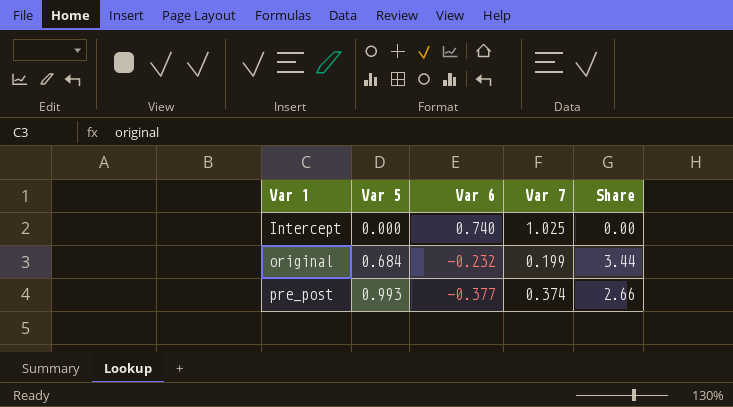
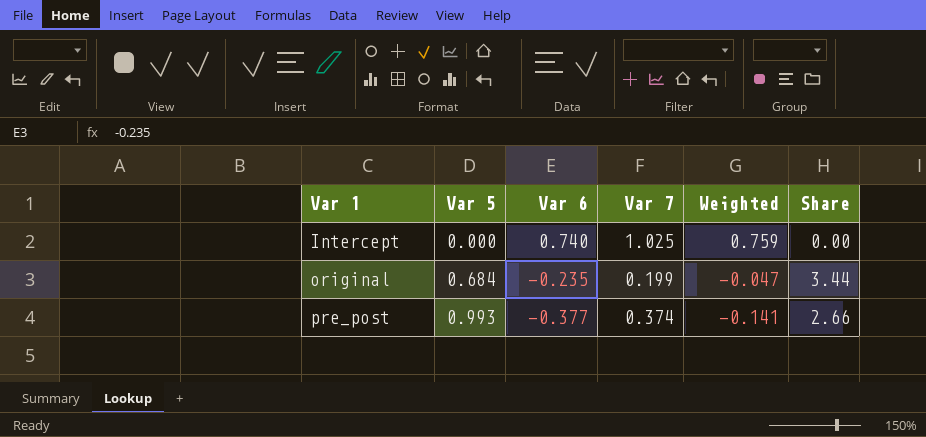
column Weighted | formula: none -> [Var 6] * [Var 7]
original | Var 6: -0.232 -> -0.235

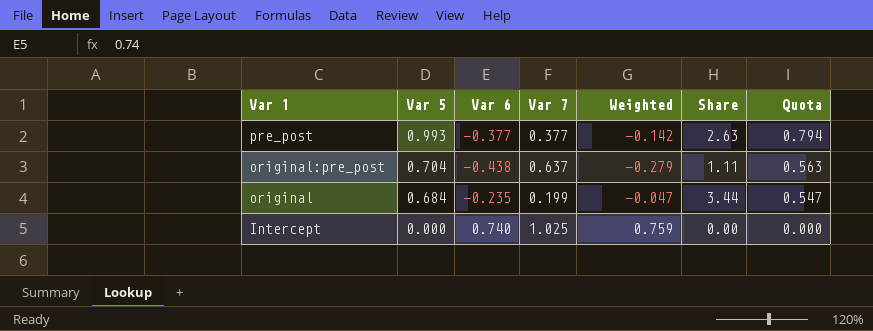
row order: Var 1 ascending -> Var 1 descending
column Quota | formula: none -> [Var 5] * 0.8
pre_post | Var 7: 0.374 -> 0.377
pre_post | Weighted: -0.141 -> -0.142
pre_post | Share: 2.66 -> 2.63
row original:pre_post: none -> 0.704 | -0.438 | 0.637 | -0.279 | 1.11 | 0.563

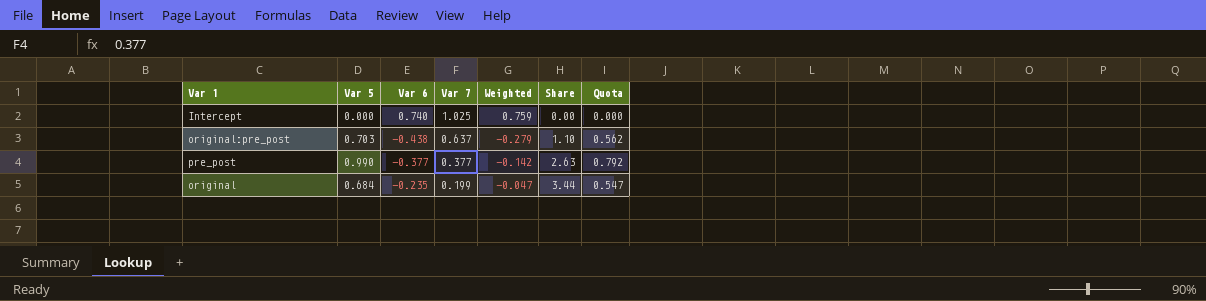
row order: Var 1 descending -> Var 7 descending
original:pre_post | Var 5: 0.704 -> 0.703
original:pre_post | Share: 1.11 -> 1.10
original:pre_post | Quota: 0.563 -> 0.562
pre_post | Var 5: 0.993 -> 0.990
pre_post | Quota: 0.794 -> 0.792

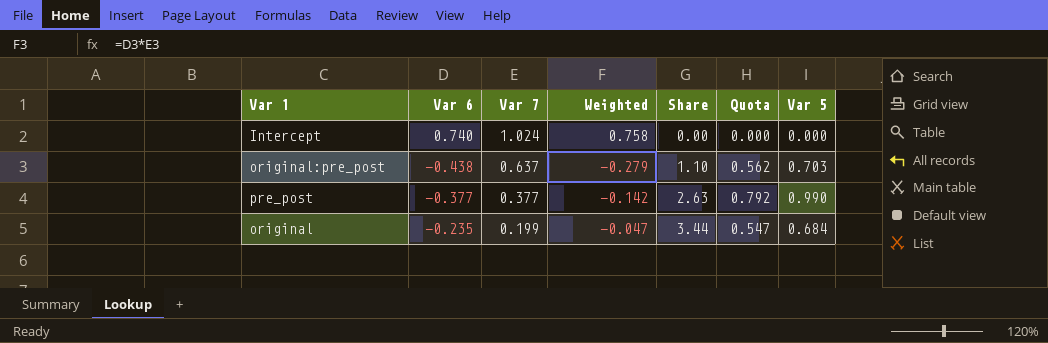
column Var 5 | position: 2 -> 7
Intercept | Var 7: 1.025 -> 1.024
Intercept | Weighted: 0.759 -> 0.758

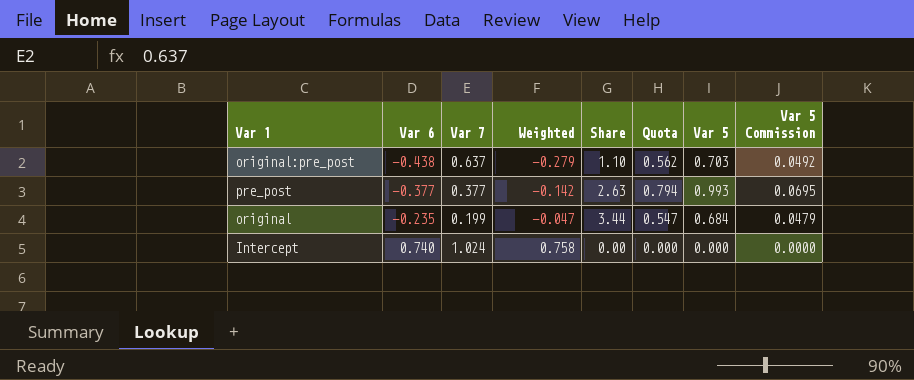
row order: Var 7 descending -> Var 6 ascending
column Var 5 Commission | formula: none -> [Var 5] * 0.07
pre_post | Quota: 0.792 -> 0.794
pre_post | Var 5: 0.990 -> 0.993

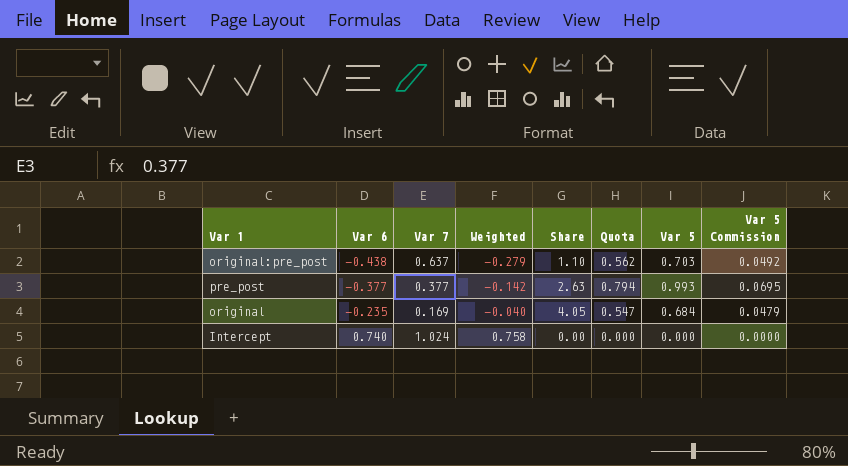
original | Var 7: 0.199 -> 0.169
original | Weighted: -0.047 -> -0.040
original | Share: 3.44 -> 4.05

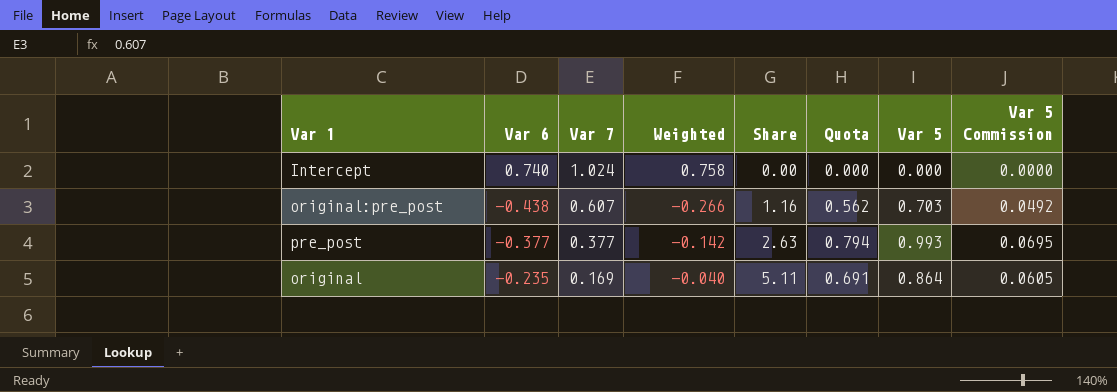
row order: Var 6 ascending -> Var 7 descending
original:pre_post | Var 7: 0.637 -> 0.607
original:pre_post | Weighted: -0.279 -> -0.266
original:pre_post | Share: 1.10 -> 1.16
original | Share: 4.05 -> 5.11
original | Quota: 0.547 -> 0.691
original | Var 5: 0.684 -> 0.864
original | Var 5 Commission: 0.0479 -> 0.0605

